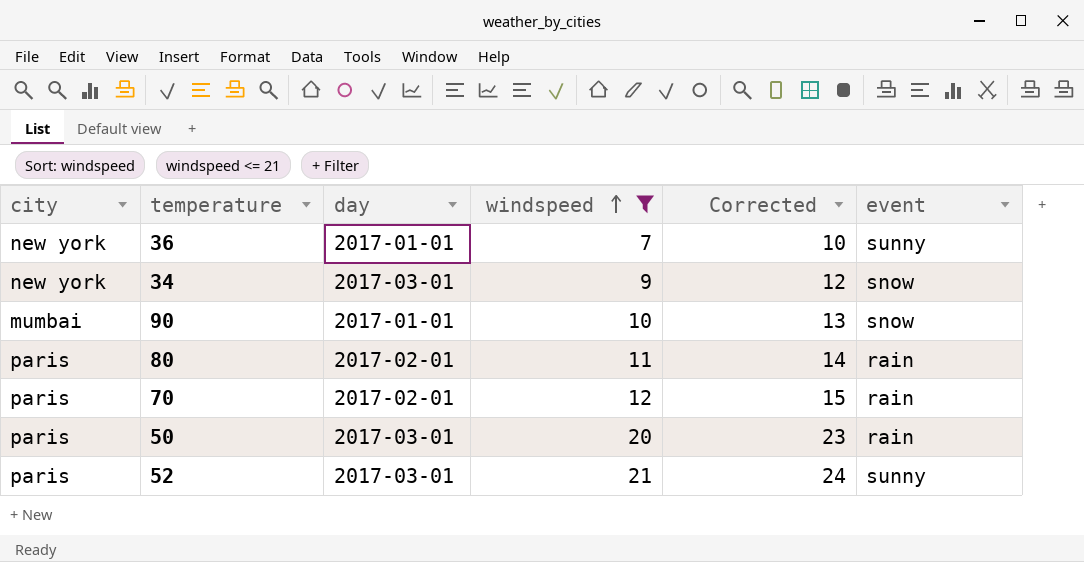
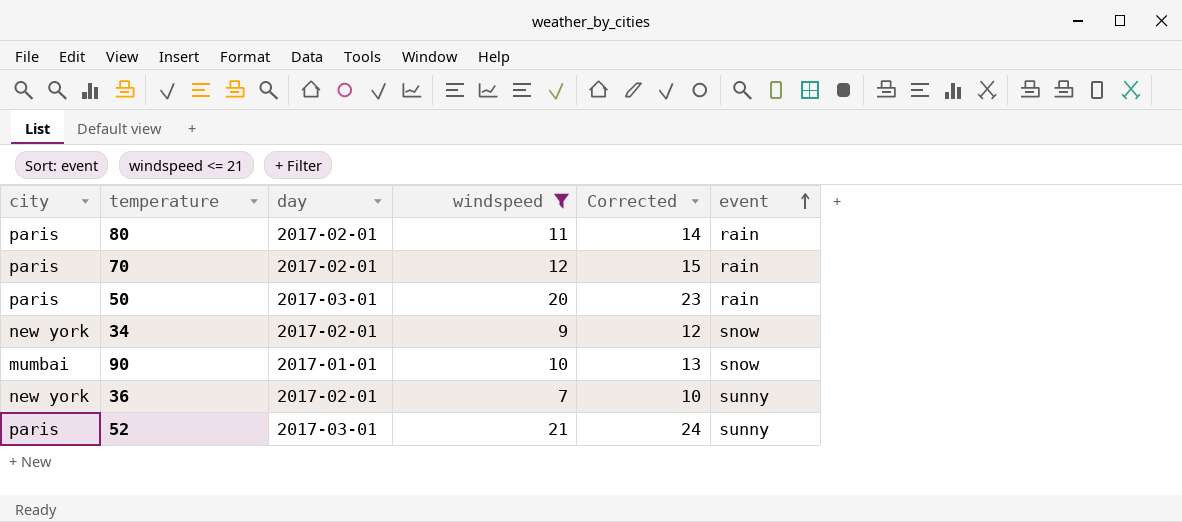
row order: windspeed ascending -> event ascending
34 | day: 2017-03-01 -> 2017-02-01
36 | day: 2017-01-01 -> 2017-02-01

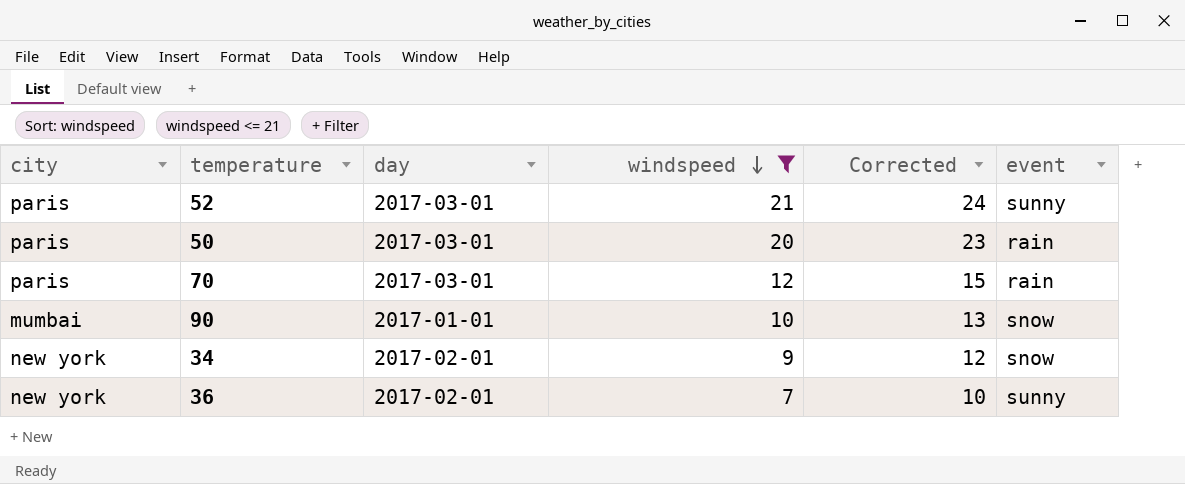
row order: event ascending -> windspeed descending
row 80: paris | 2017-02-01 | 11 | 14 | rain -> none
70 | day: 2017-02-01 -> 2017-03-01

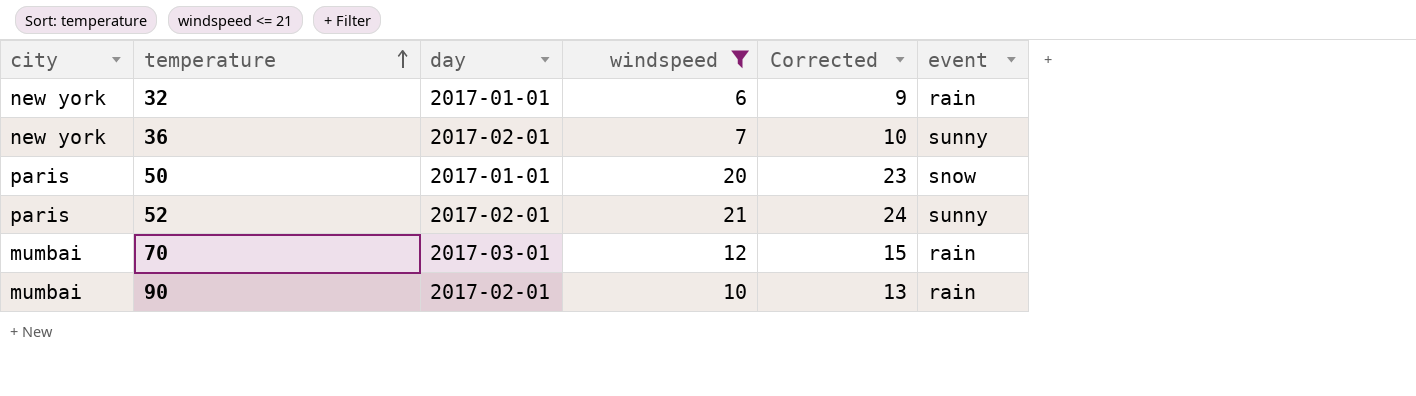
row order: windspeed descending -> temperature ascending
row 34: new york | 2017-02-01 | 9 | 12 | snow -> none
row 32: none -> new york | 2017-01-01 | 6 | 9 | rain
50 | day: 2017-03-01 -> 2017-01-01
50 | event: rain -> snow
52 | day: 2017-03-01 -> 2017-02-01
70 | city: paris -> mumbai
90 | day: 2017-01-01 -> 2017-02-01
90 | event: snow -> rain

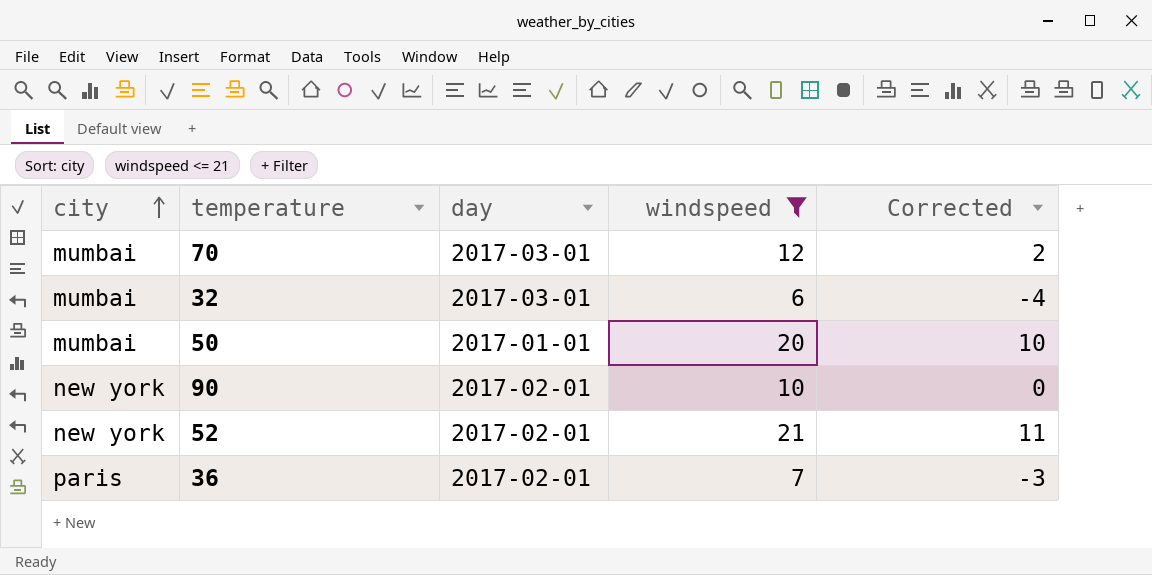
row order: temperature ascending -> city ascending
column event | position: 6 -> none
column Corrected | formula: [windspeed] + 3 -> [windspeed] - 10
32 | city: new york -> mumbai
32 | day: 2017-01-01 -> 2017-03-01
50 | city: paris -> mumbai
90 | city: mumbai -> new york
52 | city: paris -> new york
36 | city: new york -> paris

